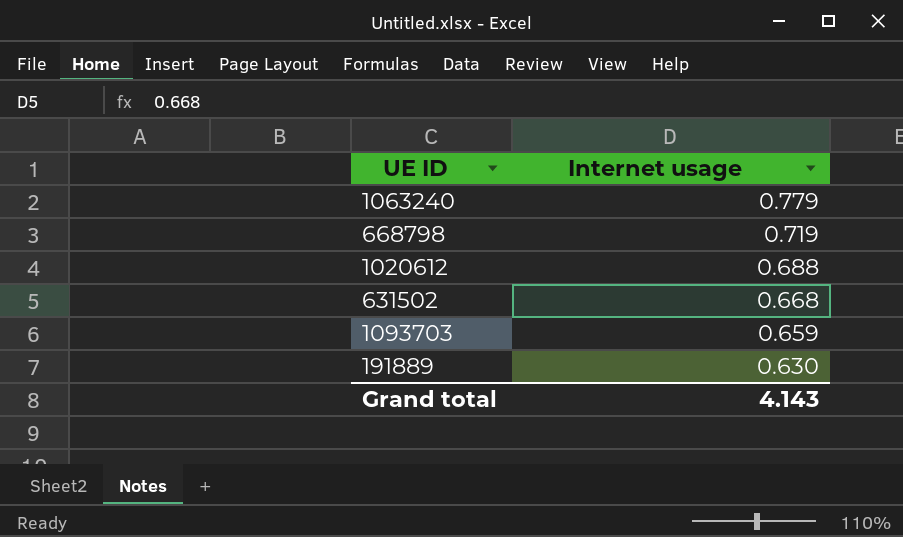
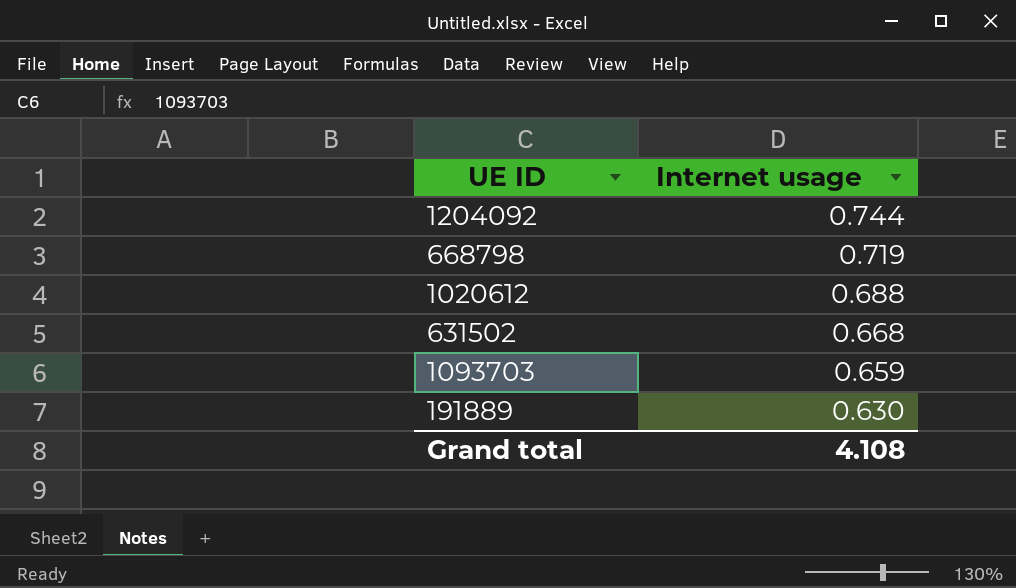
row 1063240: 0.779 -> none
row 1204092: none -> 0.744
Grand total | Internet usage: 4.143 -> 4.108

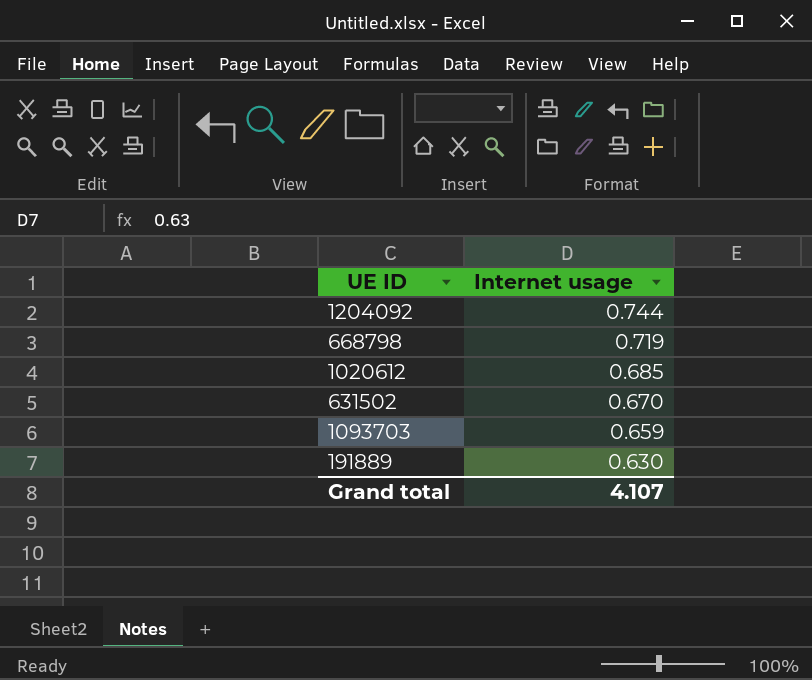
1020612 | Internet usage: 0.688 -> 0.685
631502 | Internet usage: 0.668 -> 0.670
Grand total | Internet usage: 4.108 -> 4.107

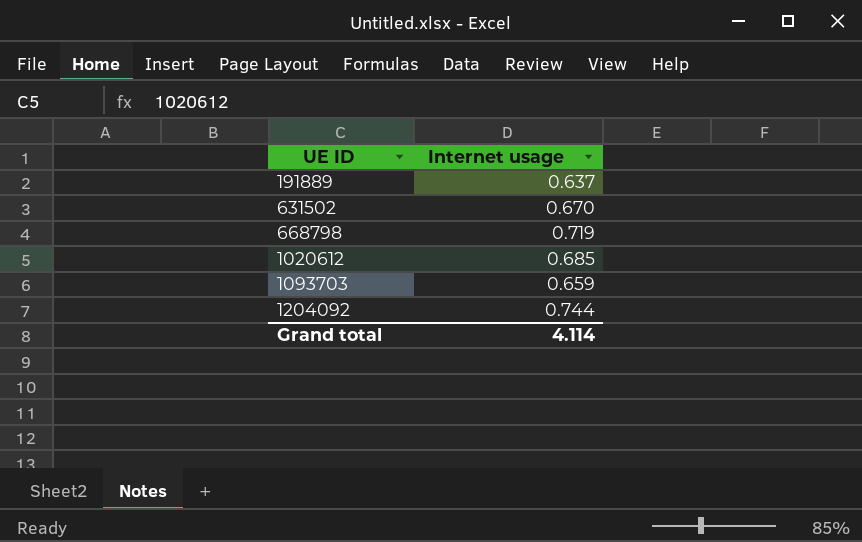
row order: Internet usage descending -> UE ID ascending
191889 | Internet usage: 0.630 -> 0.637
Grand total | Internet usage: 4.107 -> 4.114

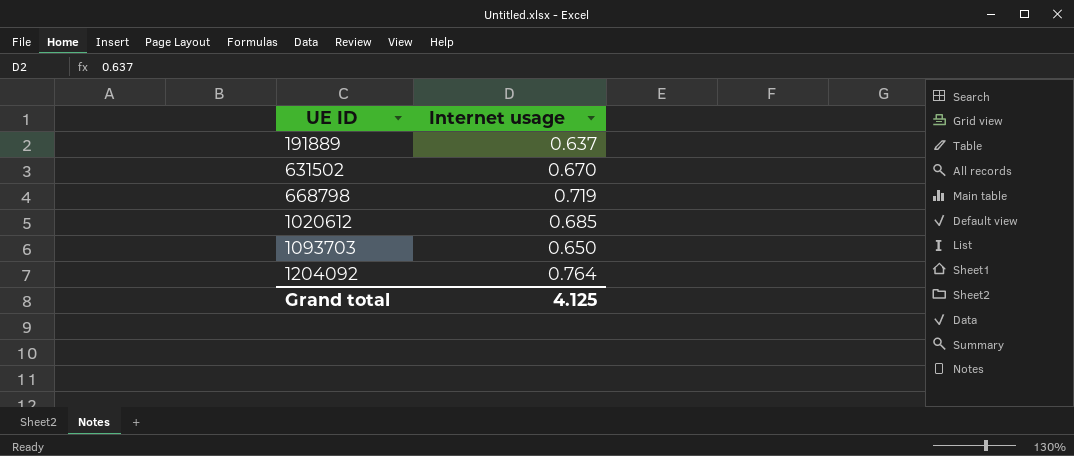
1093703 | Internet usage: 0.659 -> 0.650
1204092 | Internet usage: 0.744 -> 0.764
Grand total | Internet usage: 4.114 -> 4.125

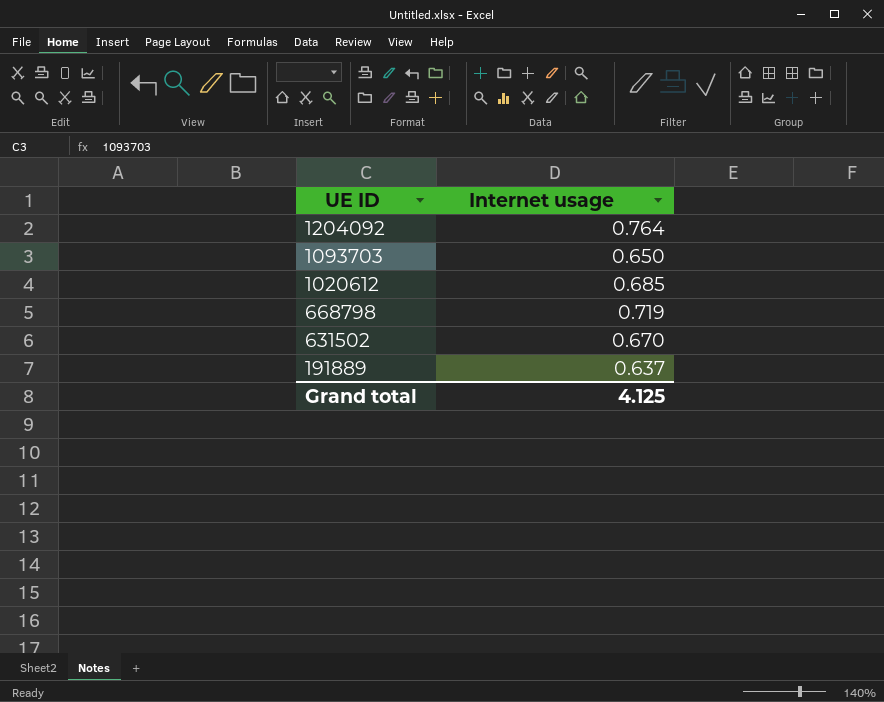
row order: UE ID ascending -> UE ID descending

